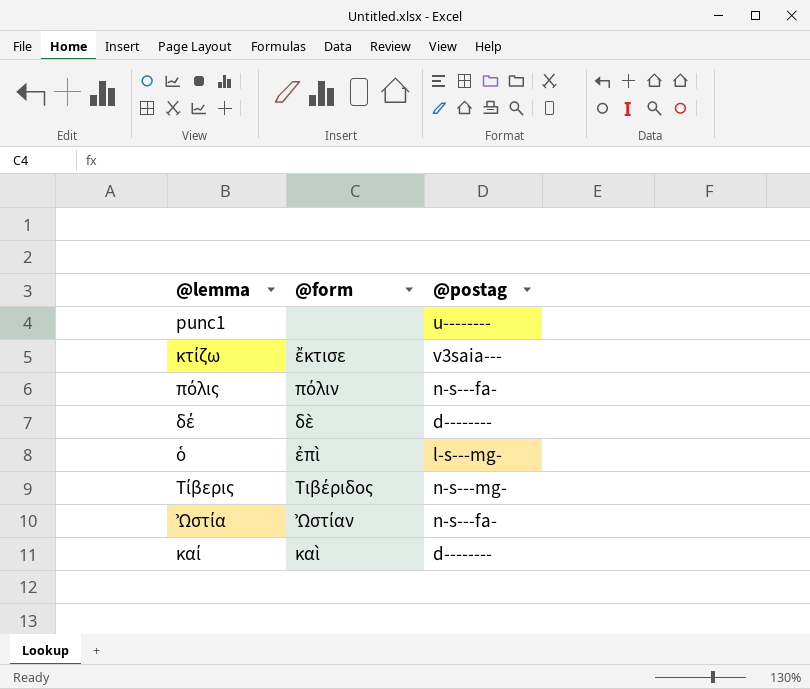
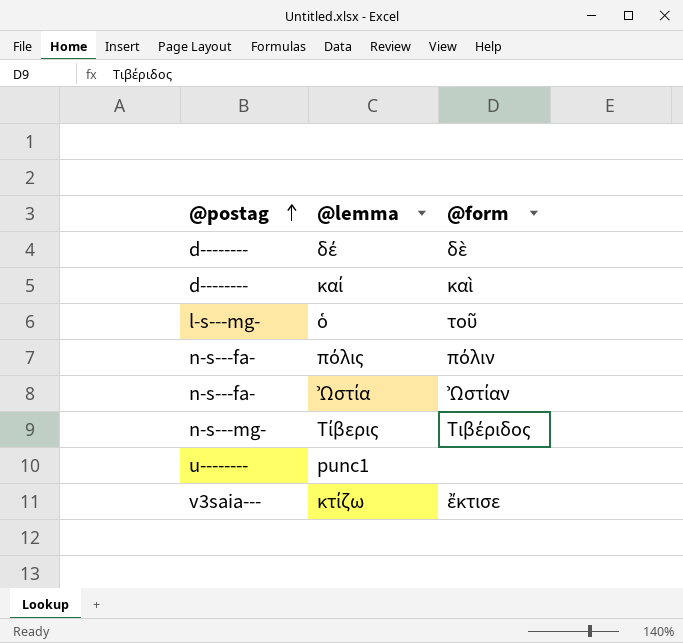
row order: none -> @postag ascending
column @postag | position: 3 -> 1
ὁ | @form: ἐπὶ -> τοῦ

